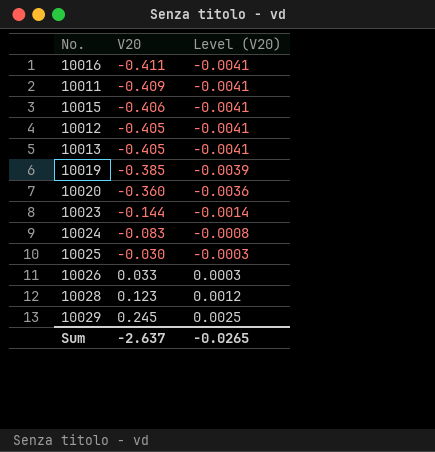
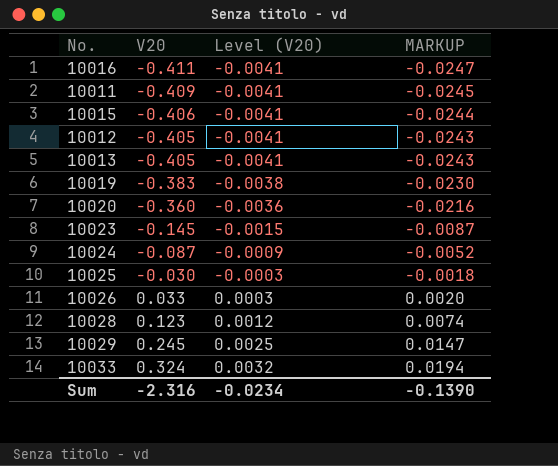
column MARKUP | formula: none -> [V20] * 0.06
10019 | V20: -0.385 -> -0.383
10019 | Level (V20): -0.0039 -> -0.0038
10023 | V20: -0.144 -> -0.145
10023 | Level (V20): -0.0014 -> -0.0015
10024 | V20: -0.083 -> -0.087
10024 | Level (V20): -0.0008 -> -0.0009
row 10033: none -> 0.324 | 0.0032 | 0.0194
Sum | V20: -2.637 -> -2.316
Sum | Level (V20): -0.0265 -> -0.0234

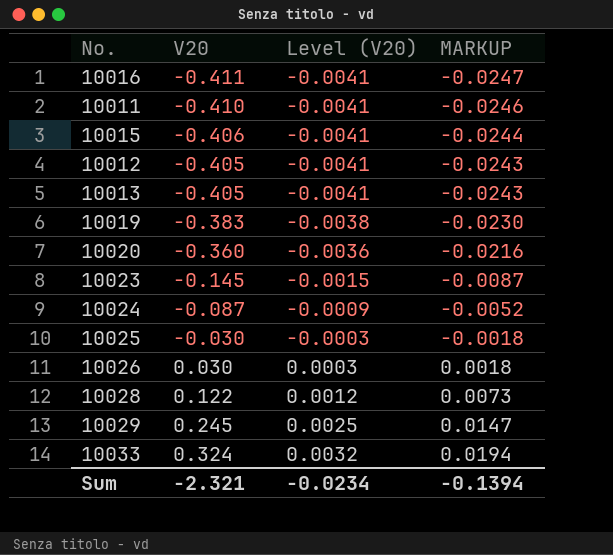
10011 | V20: -0.409 -> -0.410
10011 | MARKUP: -0.0245 -> -0.0246
10026 | V20: 0.033 -> 0.030
10026 | MARKUP: 0.0020 -> 0.0018
10028 | V20: 0.123 -> 0.122
10028 | MARKUP: 0.0074 -> 0.0073
Sum | V20: -2.316 -> -2.321
Sum | MARKUP: -0.1390 -> -0.1394

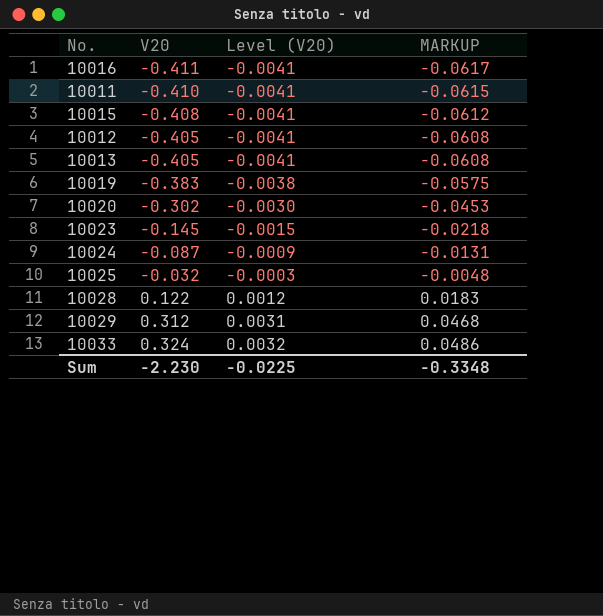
column MARKUP | formula: [V20] * 0.06 -> [V20] * 0.15
row 10026: 0.030 | 0.0003 | 0.0018 -> none
10015 | V20: -0.406 -> -0.408
10020 | V20: -0.360 -> -0.302
10020 | Level (V20): -0.0036 -> -0.0030
10025 | V20: -0.030 -> -0.032
10029 | V20: 0.245 -> 0.312
10029 | Level (V20): 0.0025 -> 0.0031
Sum | V20: -2.321 -> -2.230
Sum | Level (V20): -0.0234 -> -0.0225
Sum | MARKUP: -0.1394 -> -0.3348

